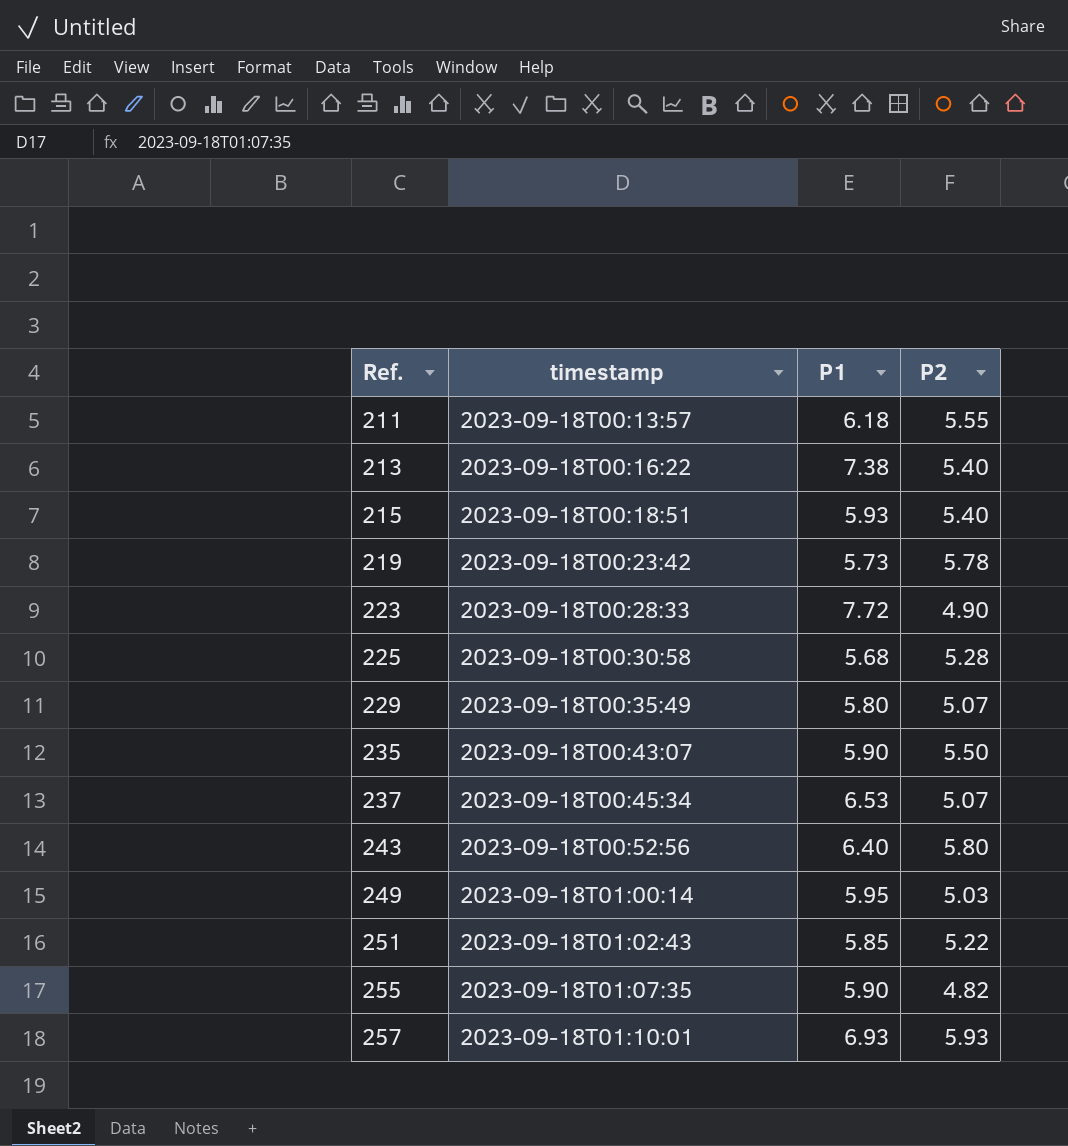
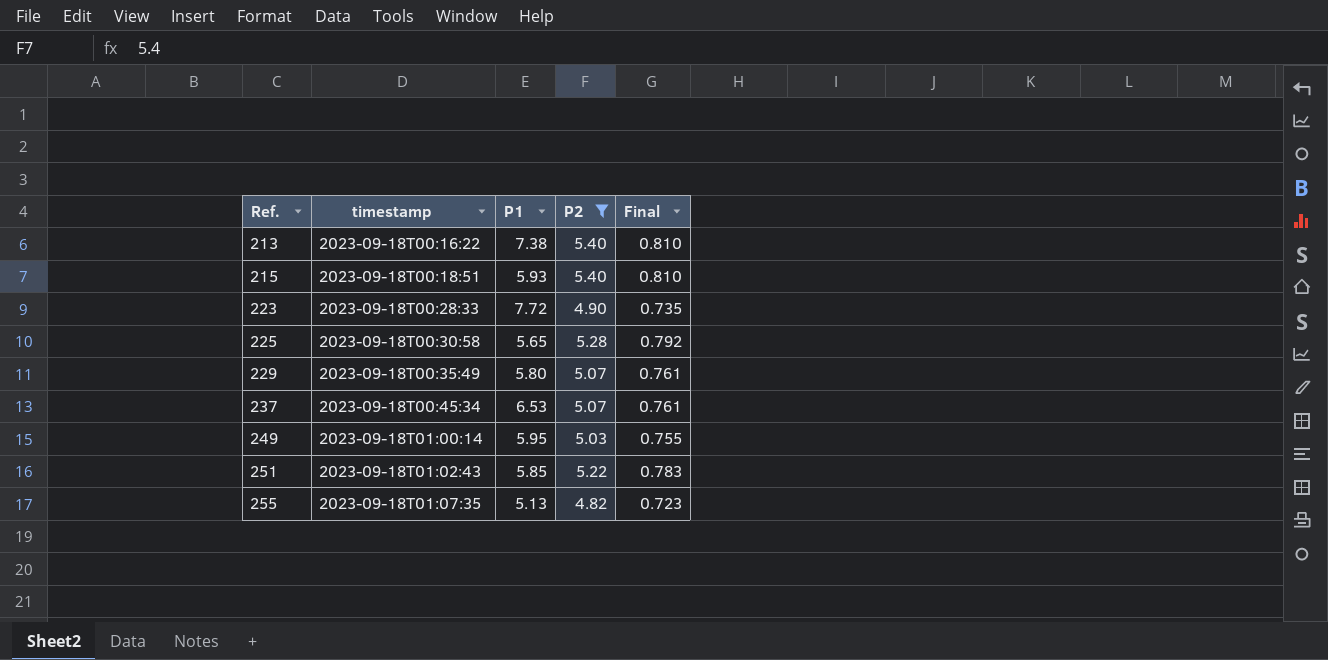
filter: none -> P2 <= 5.40
column Final | formula: none -> [P2] * 0.15
225 | P1: 5.68 -> 5.65
255 | P1: 5.90 -> 5.13

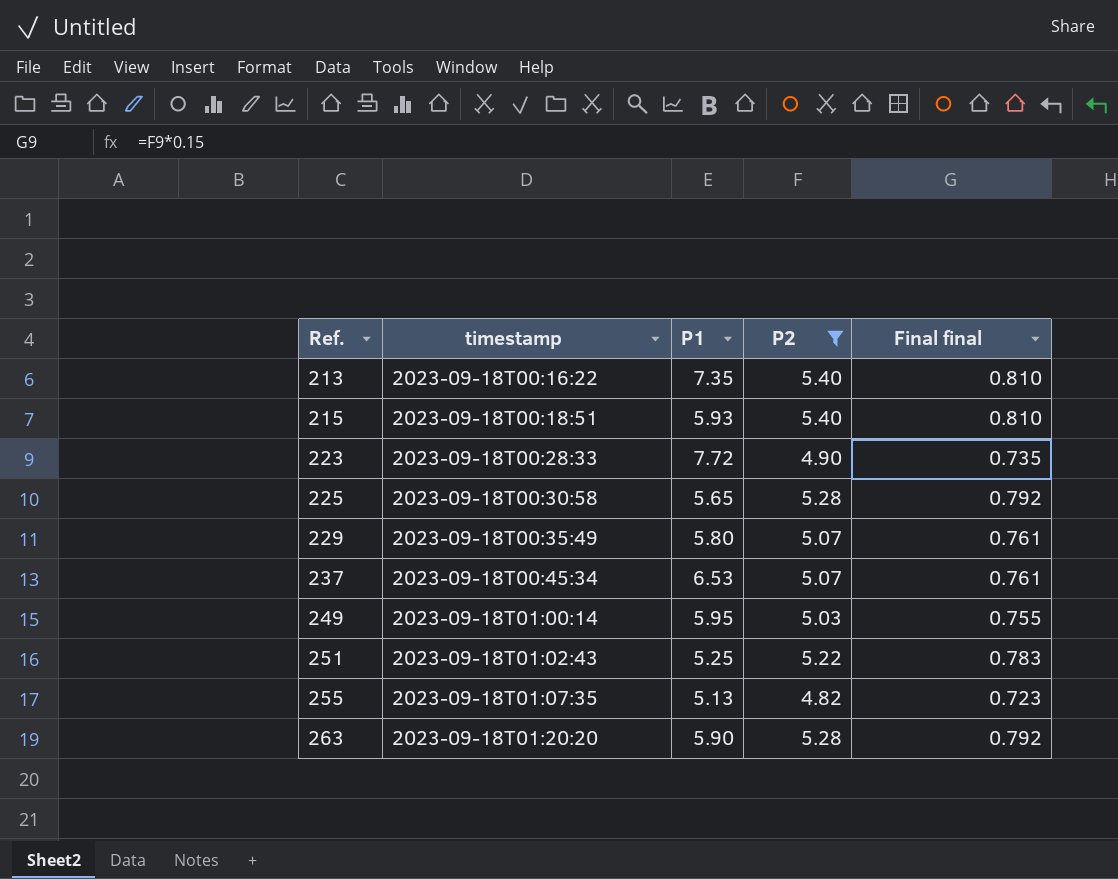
column name: Final -> Final final
213 | P1: 7.38 -> 7.35
251 | P1: 5.85 -> 5.25
row 263: none -> 2023-09-18T01:20:20 | 5.90 | 5.28 | 0.792

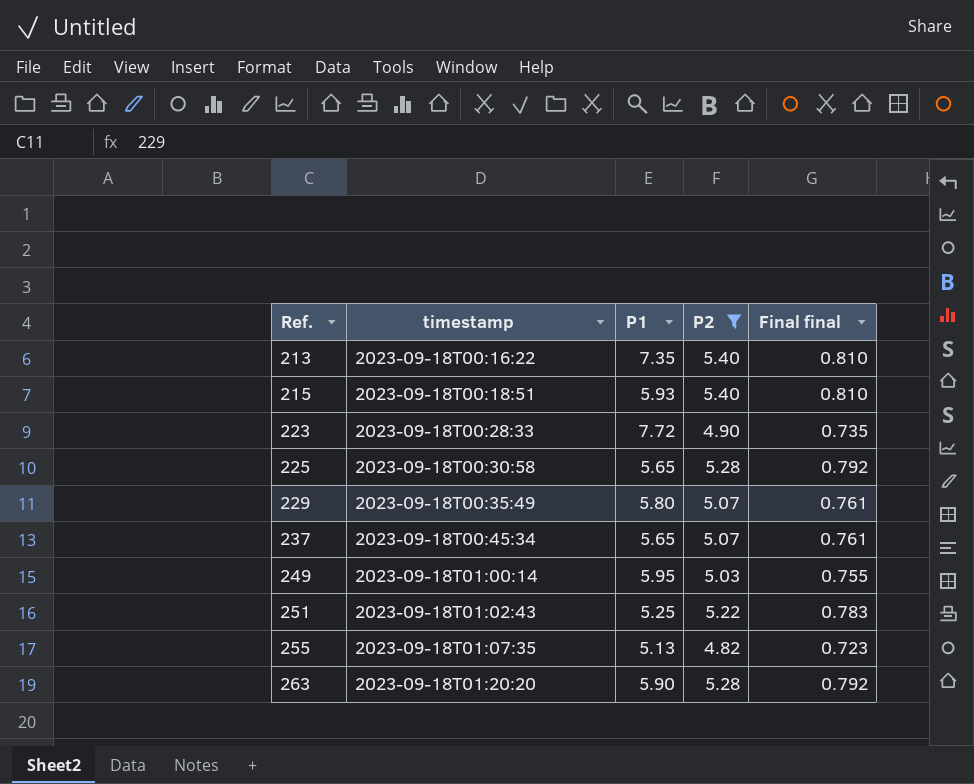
237 | P1: 6.53 -> 5.65

